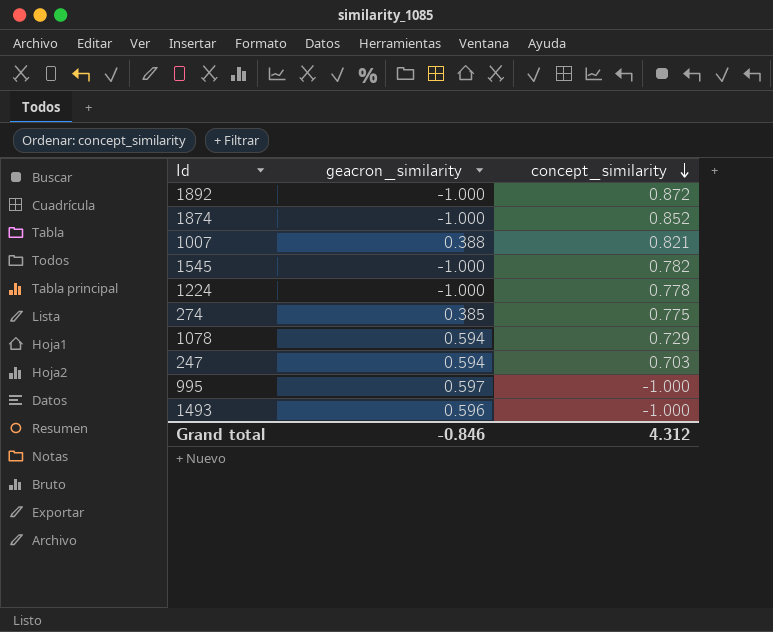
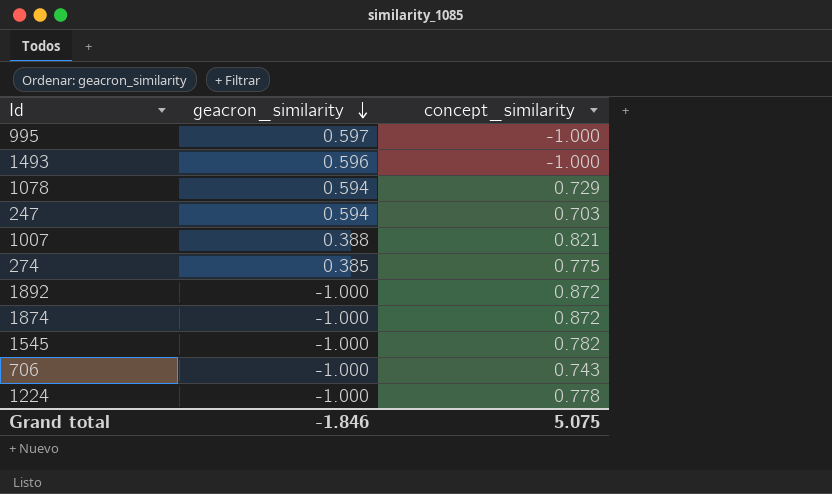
row order: concept_similarity descending -> geacron_similarity descending
1874 | concept_similarity: 0.852 -> 0.872
row 706: none -> -1.000 | 0.743
Grand total | geacron_similarity: -0.846 -> -1.846
Grand total | concept_similarity: 4.312 -> 5.075

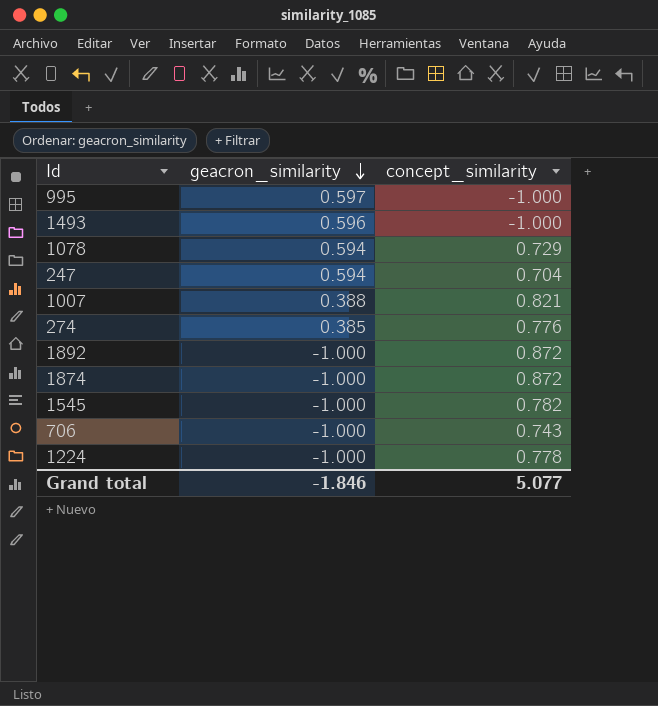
247 | concept_similarity: 0.703 -> 0.704
274 | concept_similarity: 0.775 -> 0.776
Grand total | concept_similarity: 5.075 -> 5.077

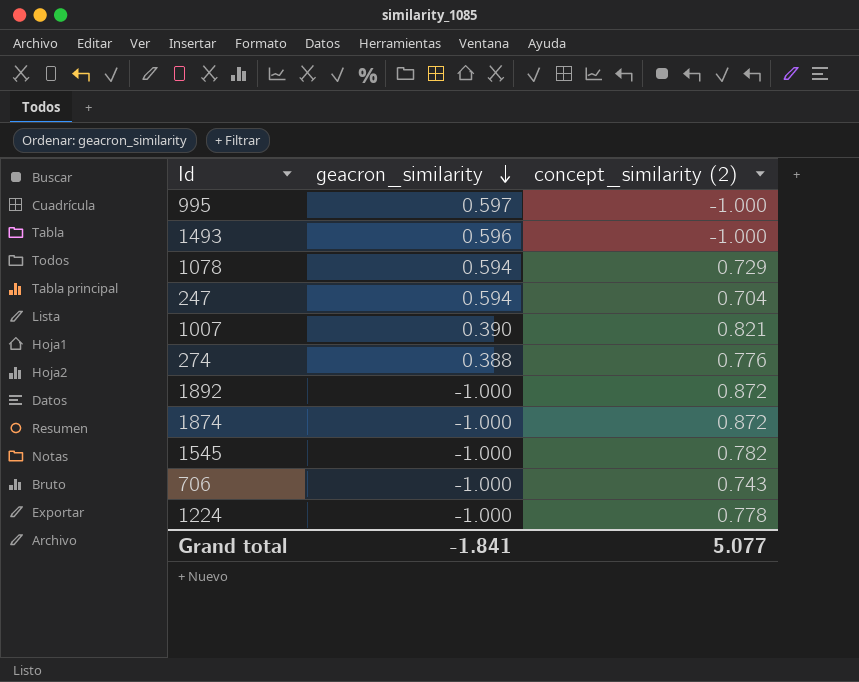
column name: concept_similarity -> concept_similarity (2)
1007 | geacron_similarity: 0.388 -> 0.390
274 | geacron_similarity: 0.385 -> 0.388
Grand total | geacron_similarity: -1.846 -> -1.841

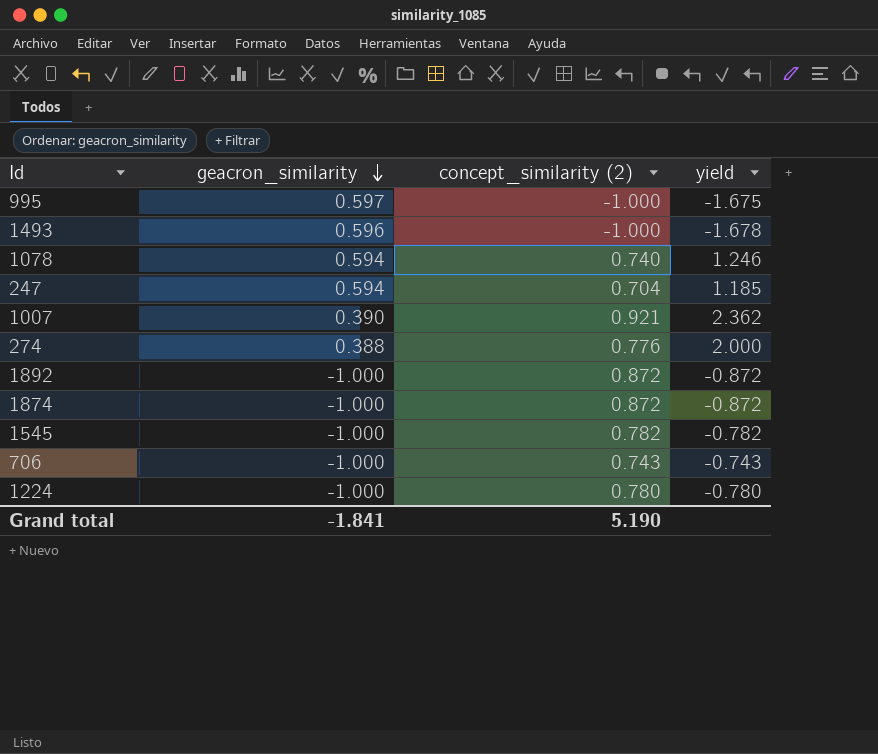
column yield | formula: none -> [concept_similarity (2)] / [geacron_similarity]
1078 | concept_similarity (2): 0.729 -> 0.740
1007 | concept_similarity (2): 0.821 -> 0.921
1224 | concept_similarity (2): 0.778 -> 0.780
Grand total | concept_similarity (2): 5.077 -> 5.190

